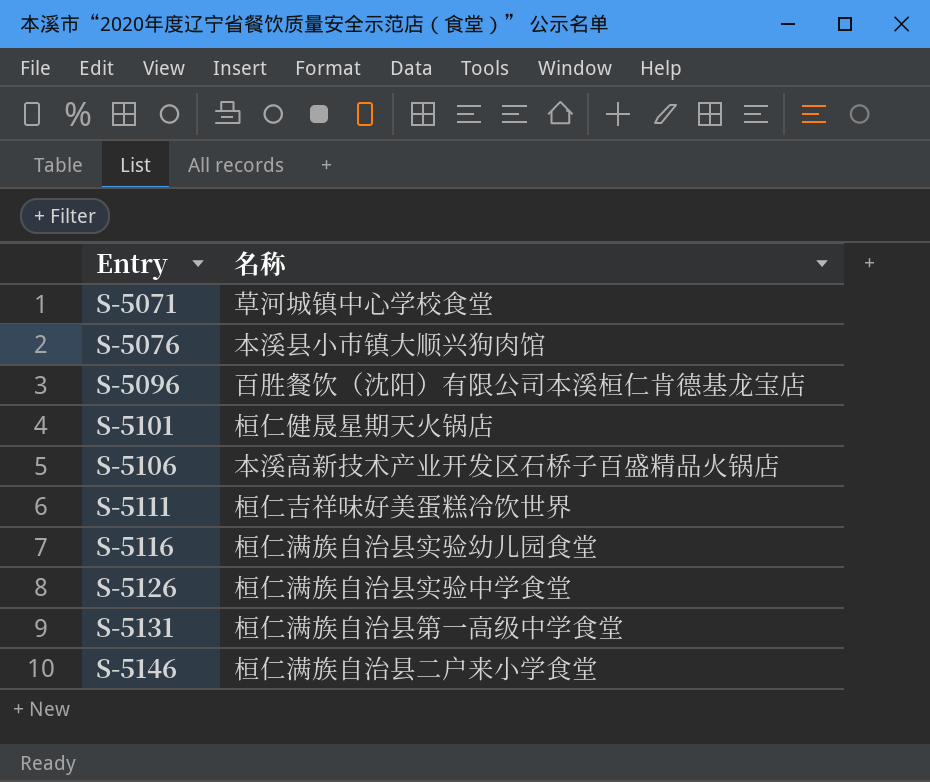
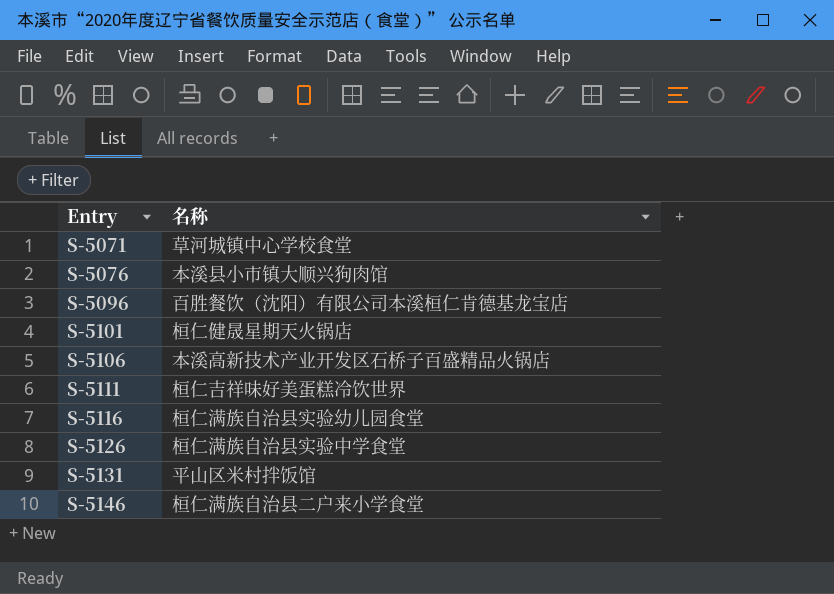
S-5131 | 名称: 桓仁满族自治县第一高级中学食堂 -> 平山区米村拌饭馆

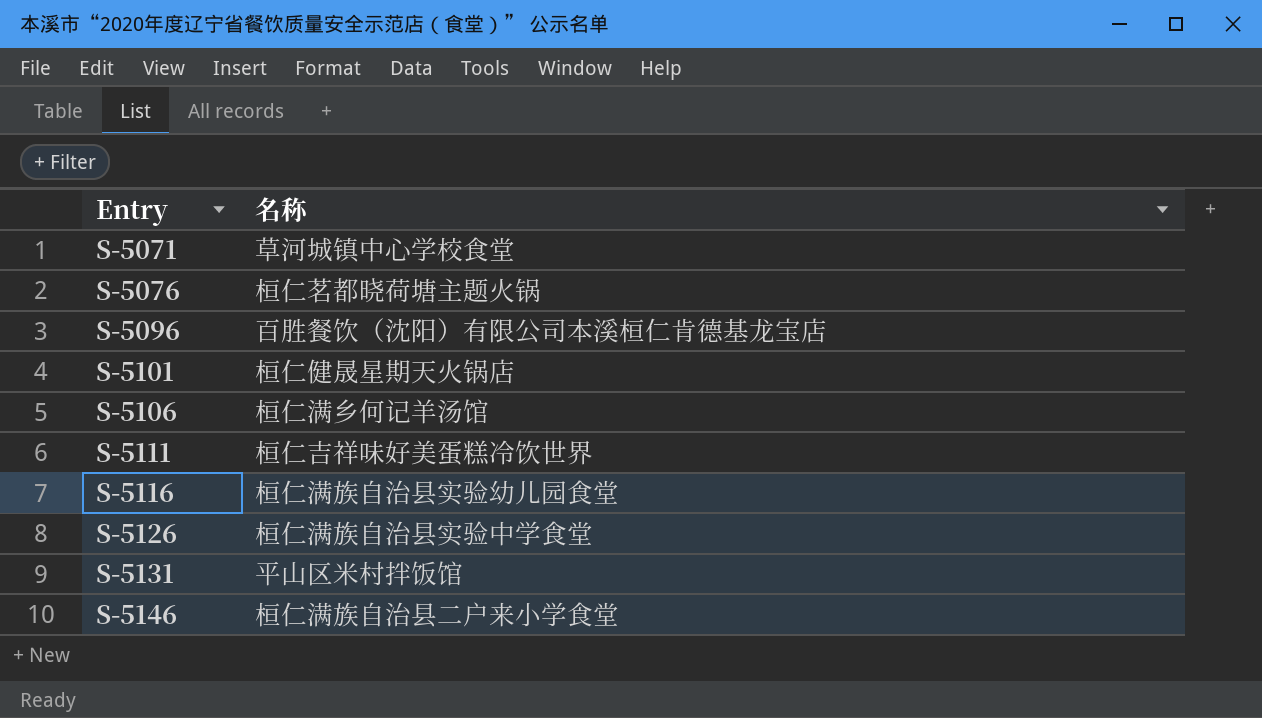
S-5076 | 名称: 本溪县小市镇大顺兴狗肉馆 -> 桓仁茗都晓荷塘主题火锅
S-5106 | 名称: 本溪高新技术产业开发区石桥子百盛精品火锅店 -> 桓仁满乡何记羊汤馆

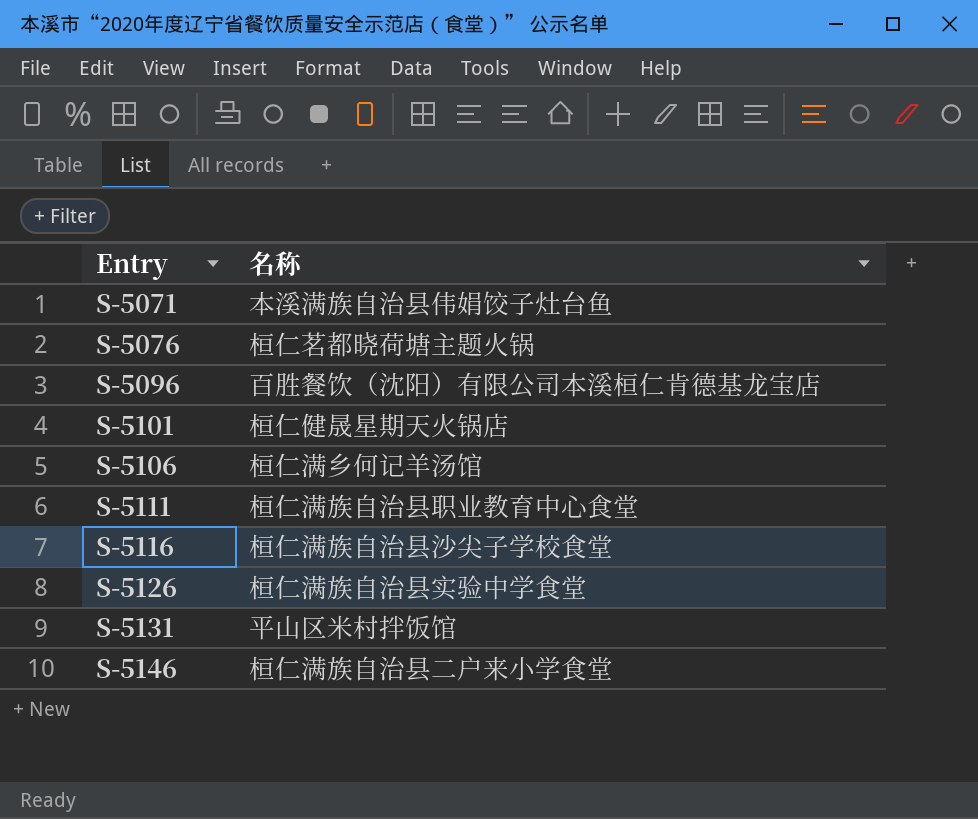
S-5071 | 名称: 草河城镇中心学校食堂 -> 本溪满族自治县伟娟饺子灶台鱼
S-5111 | 名称: 桓仁吉祥味好美蛋糕冷饮世界 -> 桓仁满族自治县职业教育中心食堂
S-5116 | 名称: 桓仁满族自治县实验幼儿园食堂 -> 桓仁满族自治县沙尖子学校食堂

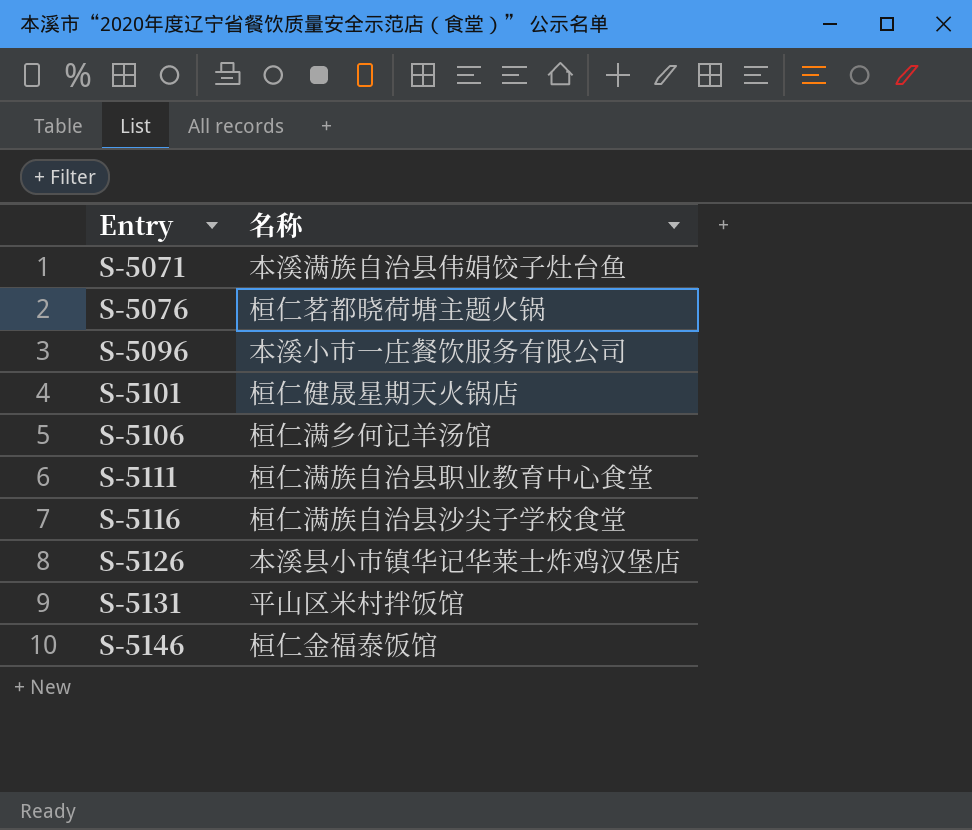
S-5096 | 名称: 百胜餐饮（沈阳）有限公司本溪桓仁肯德基龙宝店 -> 本溪小市一庄餐饮服务有限公司
S-5126 | 名称: 桓仁满族自治县实验中学食堂 -> 本溪县小市镇华记华莱士炸鸡汉堡店
S-5146 | 名称: 桓仁满族自治县二户来小学食堂 -> 桓仁金福泰饭馆

